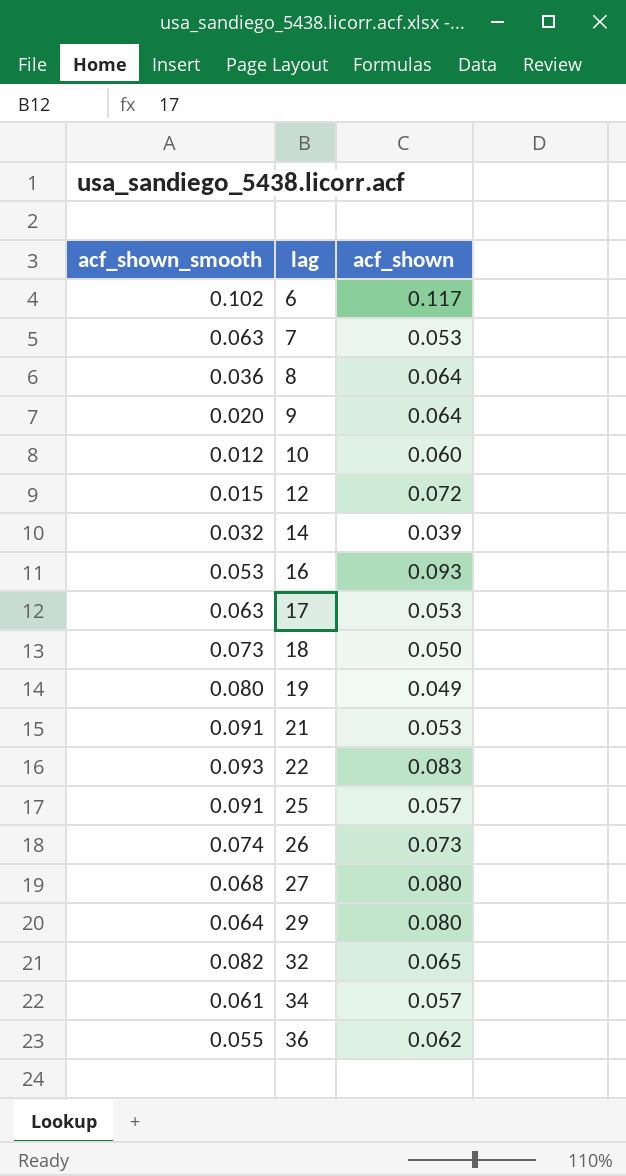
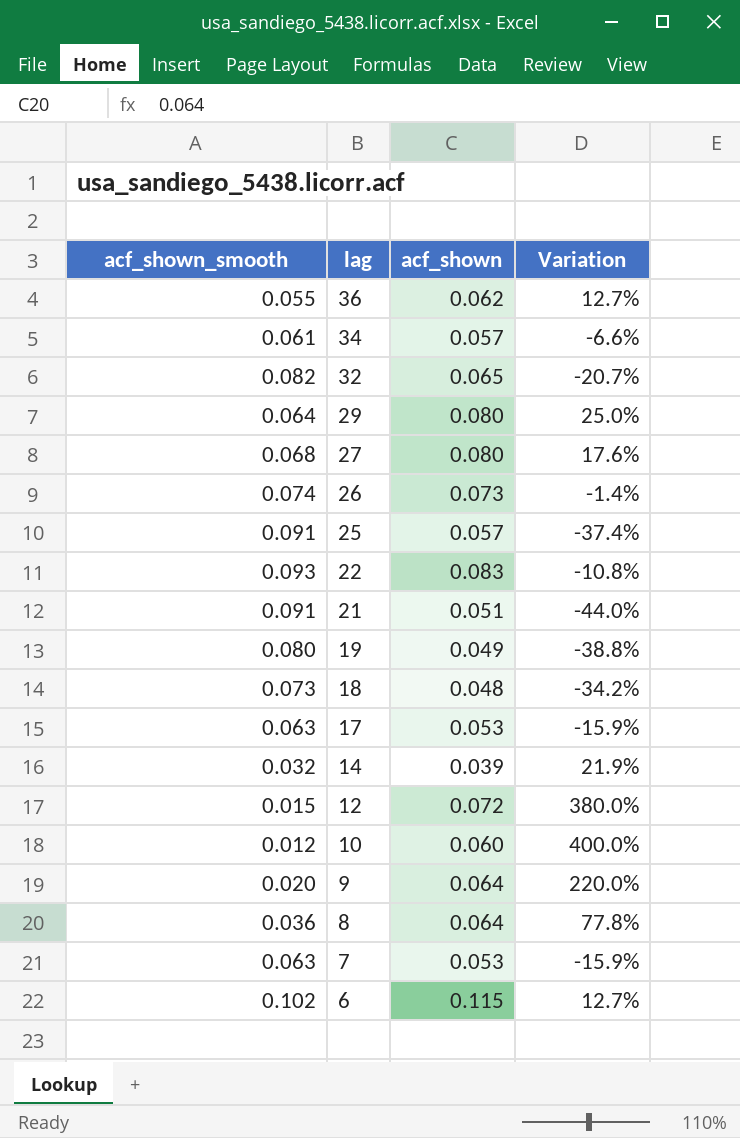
row order: lag ascending -> lag descending
column Variation | formula: none -> ([acf_shown] - [acf_shown_smooth]) / [acf_shown_smooth]
row 16: 0.053 | 0.093 -> none
21 | acf_shown: 0.053 -> 0.051
18 | acf_shown: 0.050 -> 0.048
6 | acf_shown: 0.117 -> 0.115

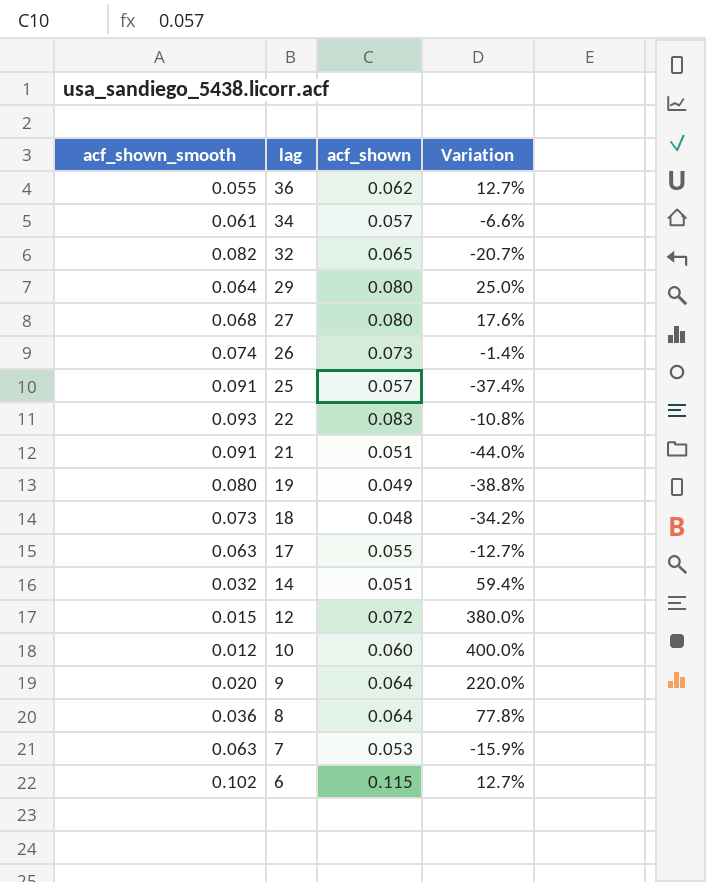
17 | acf_shown: 0.053 -> 0.055
17 | Variation: -15.9% -> -12.7%
14 | acf_shown: 0.039 -> 0.051
14 | Variation: 21.9% -> 59.4%

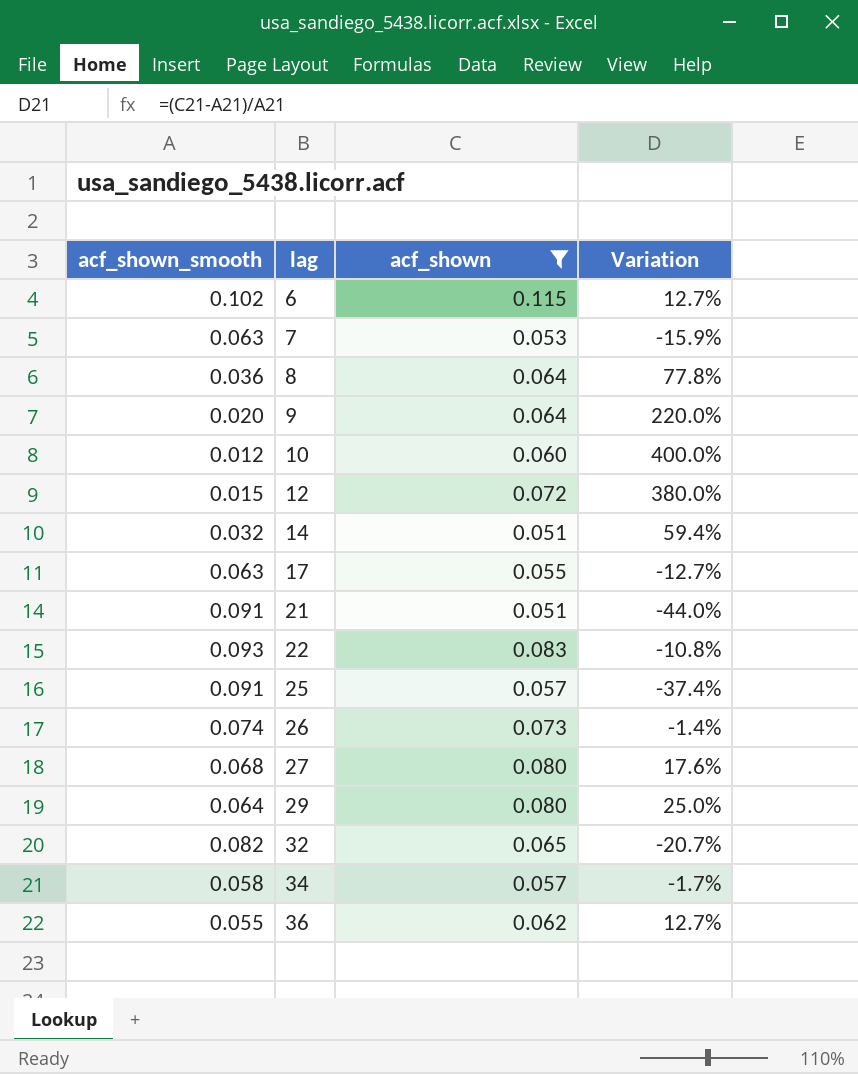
filter: none -> acf_shown >= 0.051
row order: lag descending -> lag ascending
34 | acf_shown_smooth: 0.061 -> 0.058
34 | Variation: -6.6% -> -1.7%

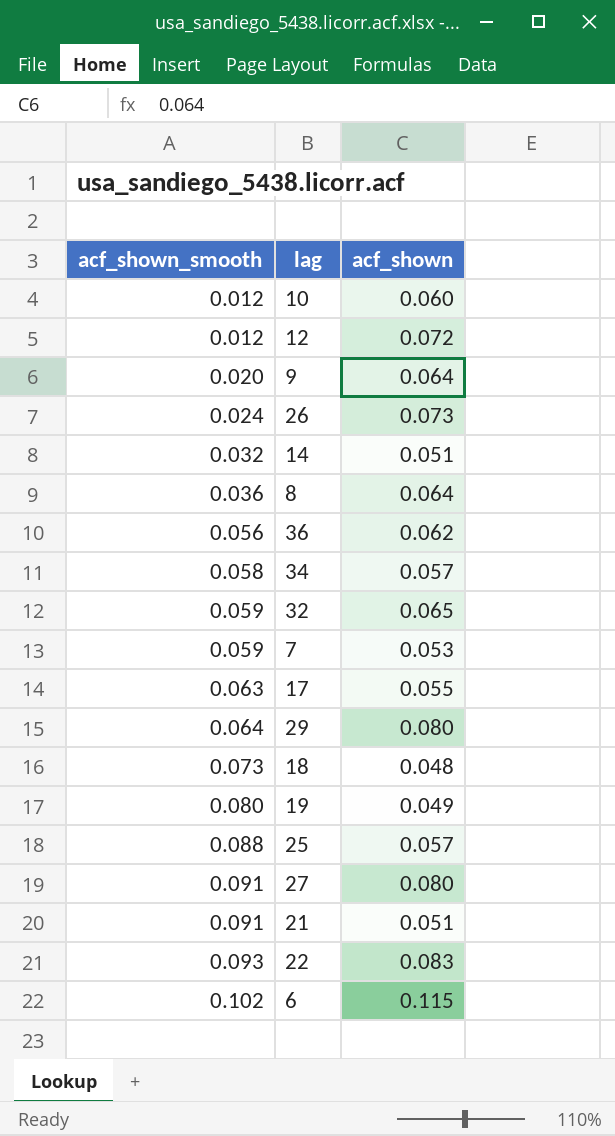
filter: acf_shown >= 0.051 -> none
row order: lag ascending -> acf_shown_smooth ascending
column Variation | formula: ([acf_shown] - [acf_shown_smooth]) / [acf_shown_smooth] -> none
12 | acf_shown_smooth: 0.015 -> 0.012
26 | acf_shown_smooth: 0.074 -> 0.024
36 | acf_shown_smooth: 0.055 -> 0.056
32 | acf_shown_smooth: 0.082 -> 0.059
7 | acf_shown_smooth: 0.063 -> 0.059
25 | acf_shown_smooth: 0.091 -> 0.088
27 | acf_shown_smooth: 0.068 -> 0.091

